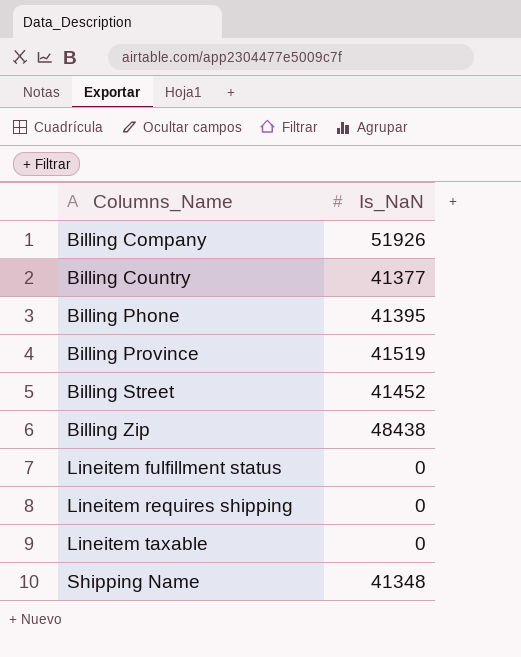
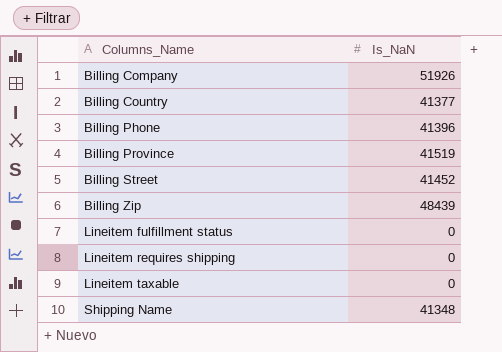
Billing Phone | Is_NaN: 41395 -> 41396
Billing Zip | Is_NaN: 48438 -> 48439

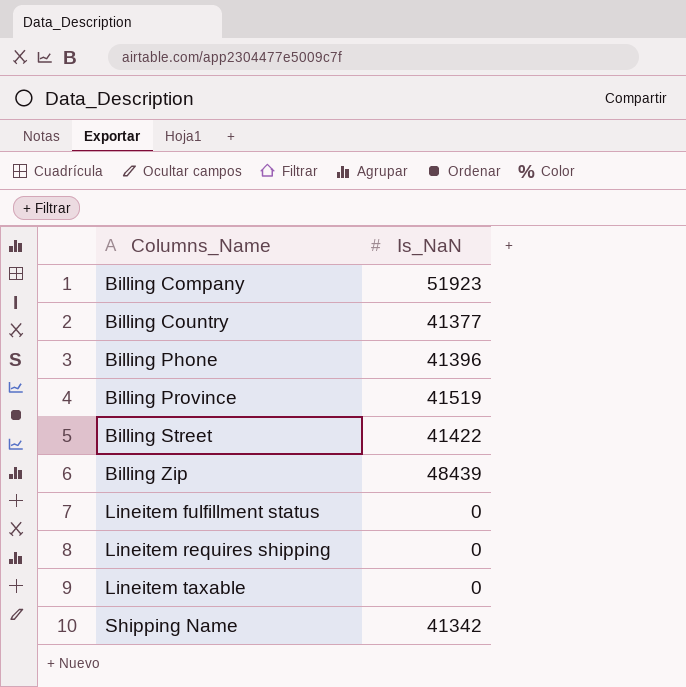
Billing Company | Is_NaN: 51926 -> 51923
Billing Street | Is_NaN: 41452 -> 41422
Shipping Name | Is_NaN: 41348 -> 41342

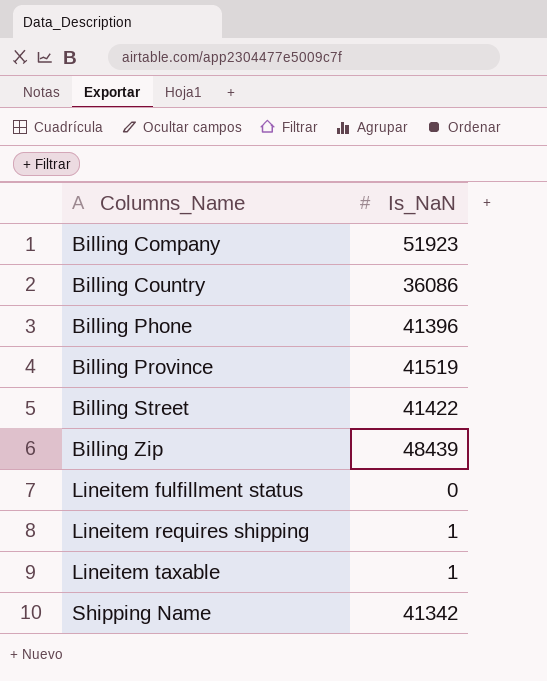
Billing Country | Is_NaN: 41377 -> 36086
Lineitem requires shipping | Is_NaN: 0 -> 1
Lineitem taxable | Is_NaN: 0 -> 1

